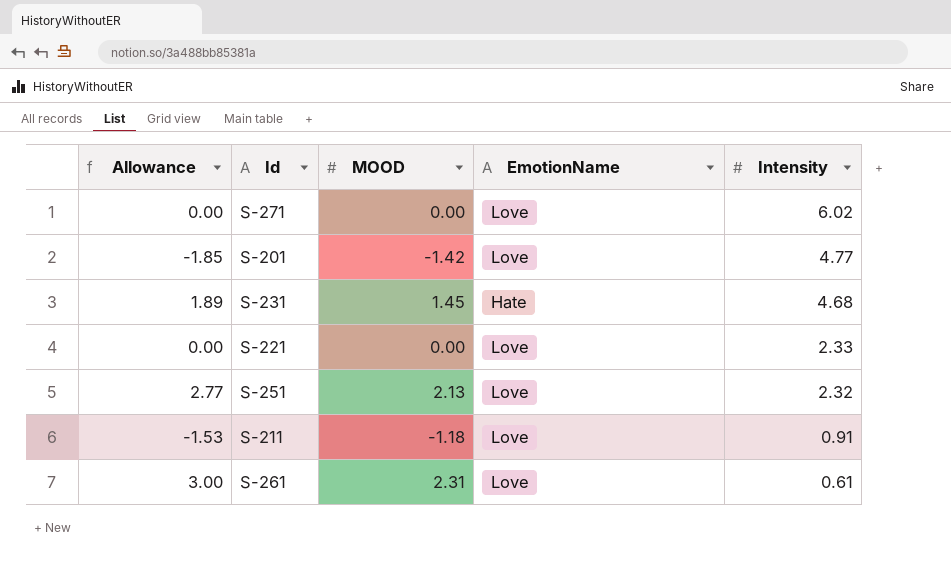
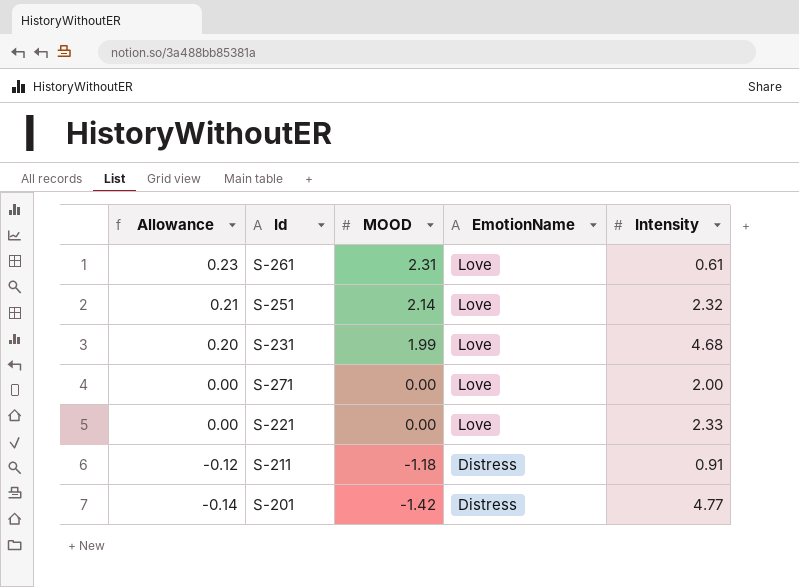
row order: Intensity descending -> Allowance descending
column Allowance | formula: [MOOD] * 1.3 -> [MOOD] * 0.1
S-251 | MOOD: 2.13 -> 2.14
S-231 | MOOD: 1.45 -> 1.99
S-231 | EmotionName: Hate -> Love
S-271 | Intensity: 6.02 -> 2.00
S-211 | EmotionName: Love -> Distress
S-201 | EmotionName: Love -> Distress

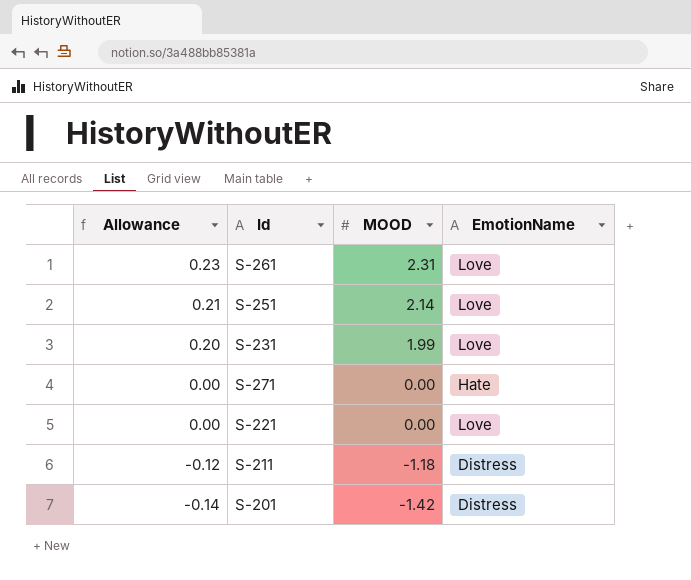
column Intensity | position: 5 -> none
S-271 | EmotionName: Love -> Hate

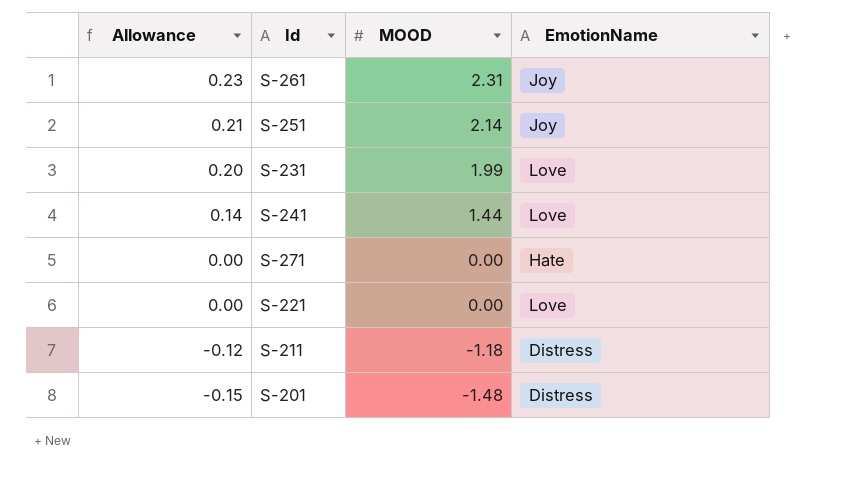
S-261 | EmotionName: Love -> Joy
S-251 | EmotionName: Love -> Joy
row S-241: none -> 0.14 | 1.44 | Love
S-201 | Allowance: -0.14 -> -0.15
S-201 | MOOD: -1.42 -> -1.48

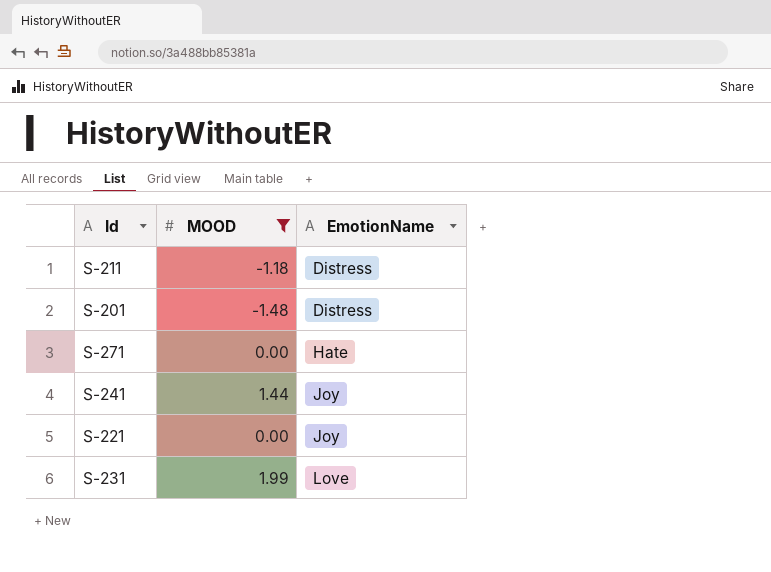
filter: none -> MOOD <= 1.99
row order: Allowance descending -> EmotionName ascending
column Allowance | formula: [MOOD] * 0.1 -> none
S-241 | EmotionName: Love -> Joy
S-221 | EmotionName: Love -> Joy

